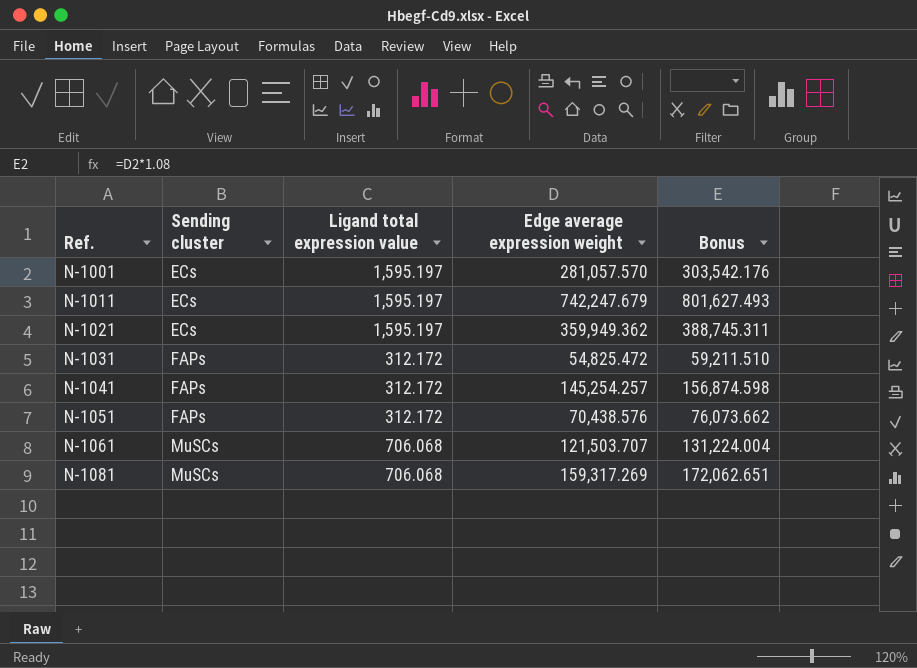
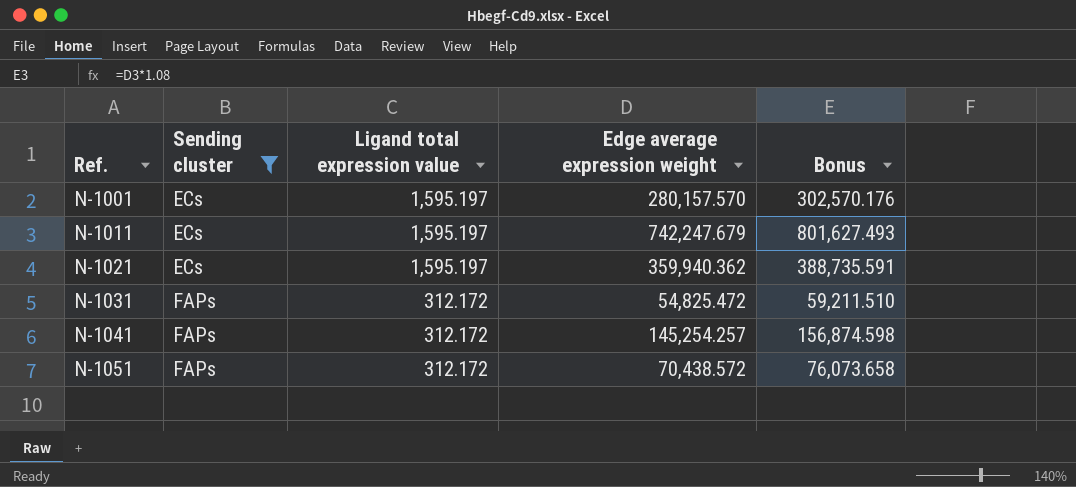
filter: none -> Sending cluster != MuSCs
N-1001 | Edge average expression weight: 281,057.570 -> 280,157.570
N-1001 | Bonus: 303,542.176 -> 302,570.176
N-1021 | Edge average expression weight: 359,949.362 -> 359,940.362
N-1021 | Bonus: 388,745.311 -> 388,735.591
N-1051 | Edge average expression weight: 70,438.576 -> 70,438.572
N-1051 | Bonus: 76,073.662 -> 76,073.658

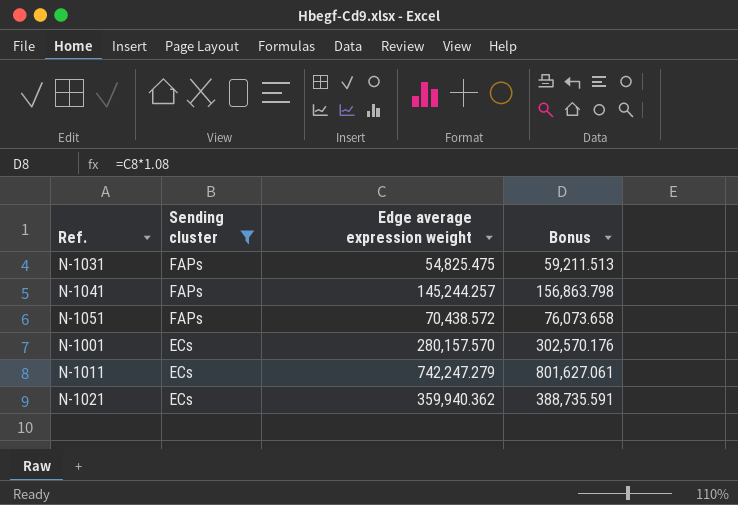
row order: Ref. ascending -> Sending cluster descending
column Ligand total expression value | position: 3 -> none
N-1031 | Edge average expression weight: 54,825.472 -> 54,825.475
N-1031 | Bonus: 59,211.510 -> 59,211.513
N-1041 | Edge average expression weight: 145,254.257 -> 145,244.257
N-1041 | Bonus: 156,874.598 -> 156,863.798
N-1011 | Edge average expression weight: 742,247.679 -> 742,247.279
N-1011 | Bonus: 801,627.493 -> 801,627.061

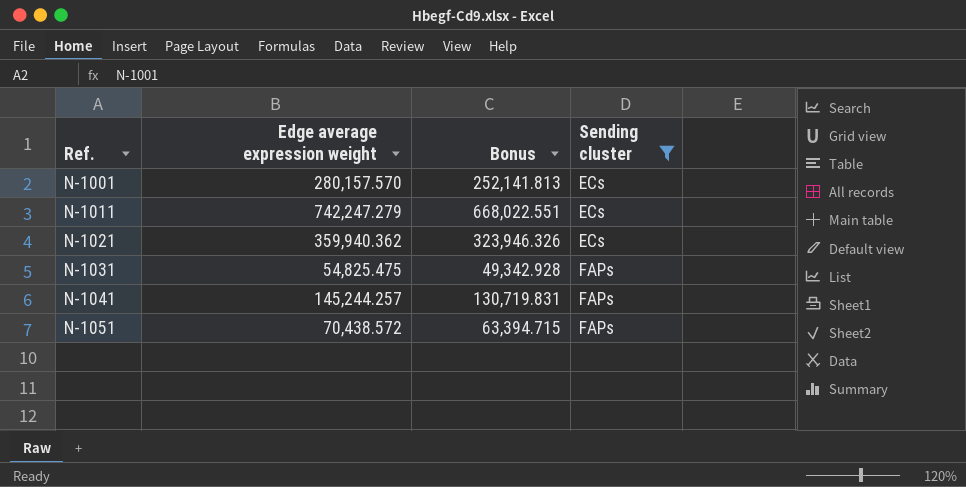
row order: Sending cluster descending -> Ref. ascending
column Bonus | formula: [Edge average expression weight] * 1.08 -> [Edge average expression weight] * 0.9
column Sending cluster | position: 2 -> 4

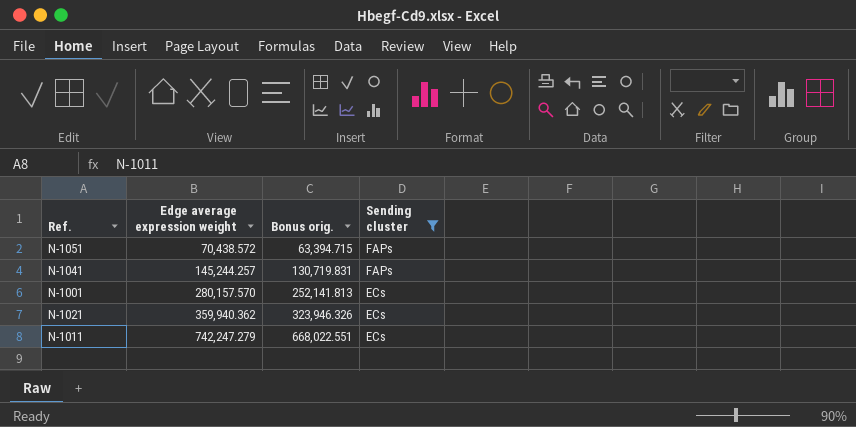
row order: Ref. ascending -> Edge average expression weight ascending
column name: Bonus -> Bonus orig.
row N-1031: 54,825.475 | 49,342.928 | FAPs -> none

